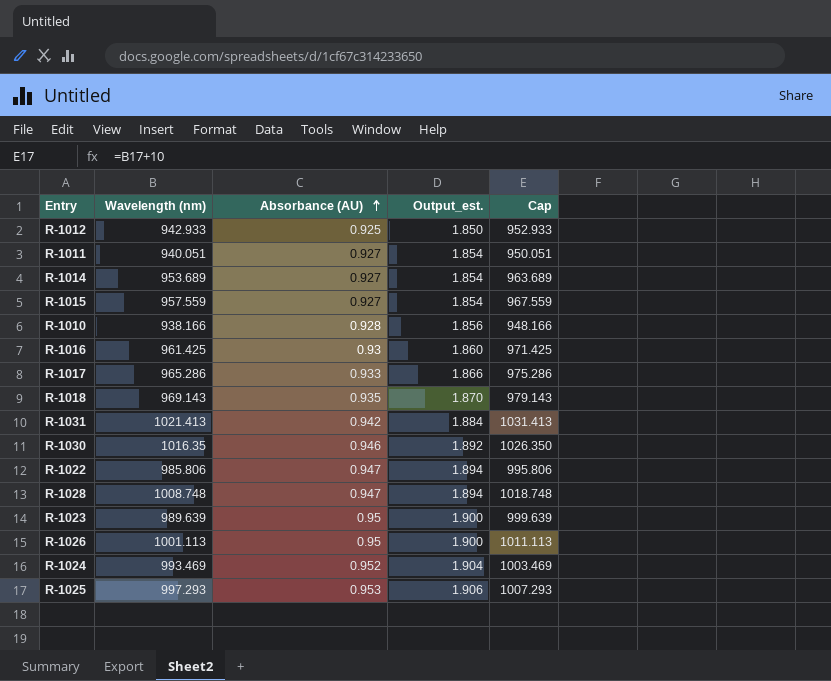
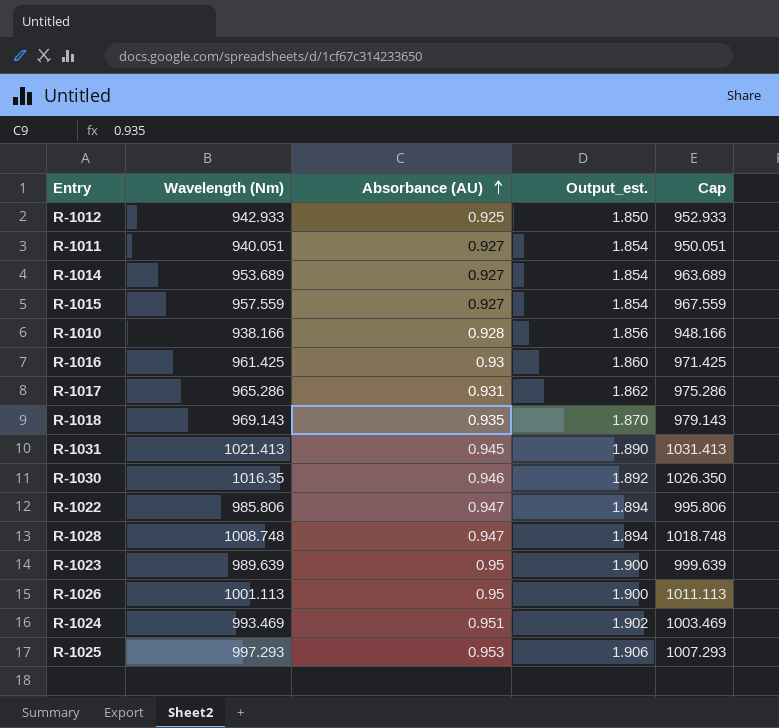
column name: Wavelength (nm) -> Wavelength (Nm)
R-1017 | Absorbance (AU): 0.933 -> 0.931
R-1017 | Output_est.: 1.866 -> 1.862
R-1031 | Absorbance (AU): 0.942 -> 0.945
R-1031 | Output_est.: 1.884 -> 1.890
R-1024 | Absorbance (AU): 0.952 -> 0.951
R-1024 | Output_est.: 1.904 -> 1.902

